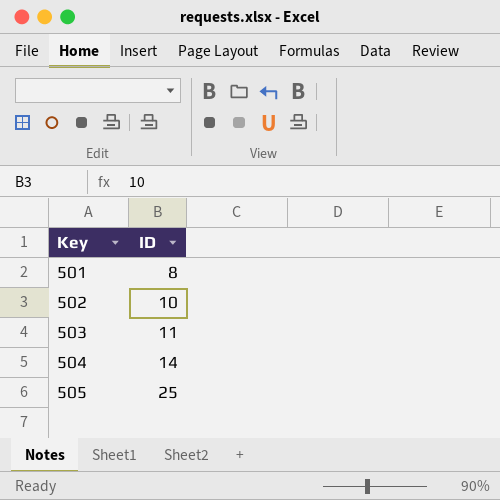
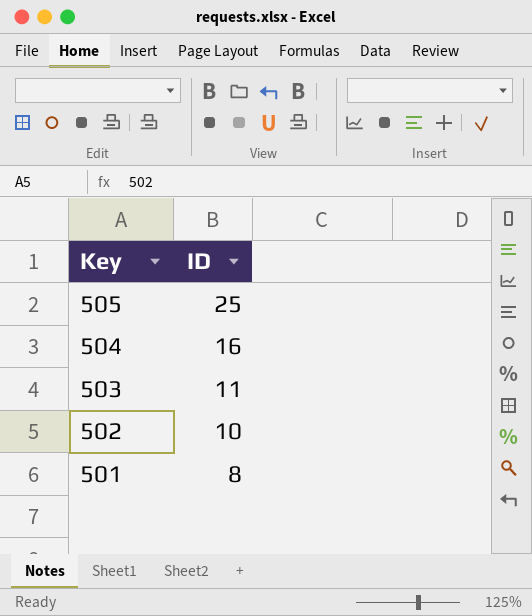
row order: Key ascending -> Key descending
504 | ID: 14 -> 16

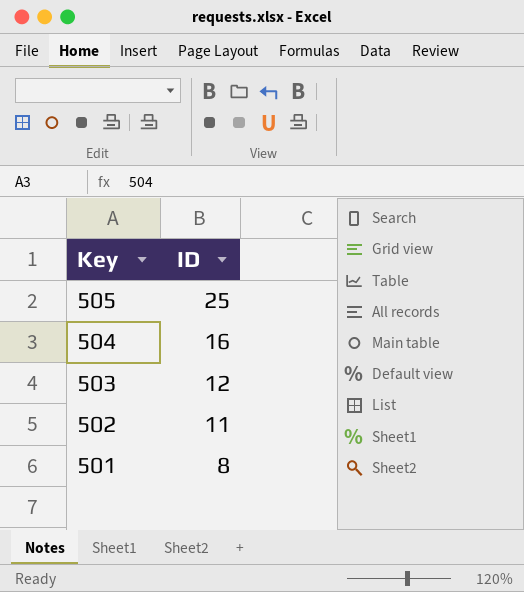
503 | ID: 11 -> 12
502 | ID: 10 -> 11

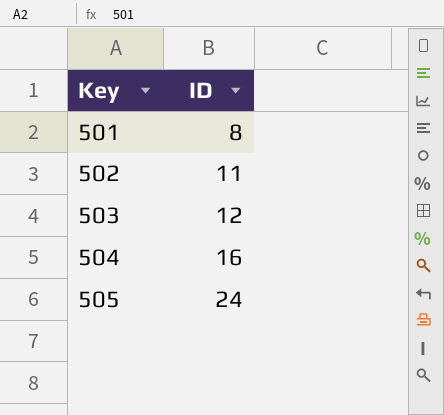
row order: Key descending -> Key ascending
505 | ID: 25 -> 24

